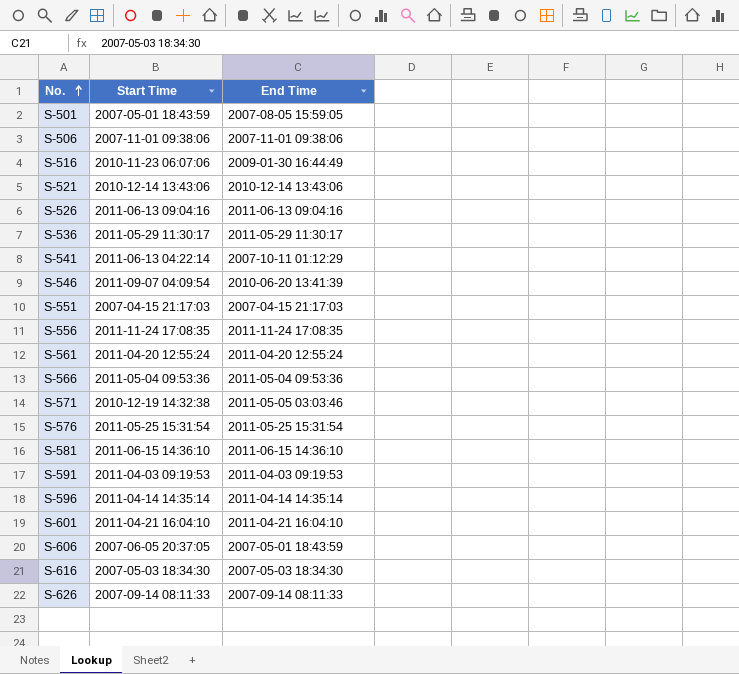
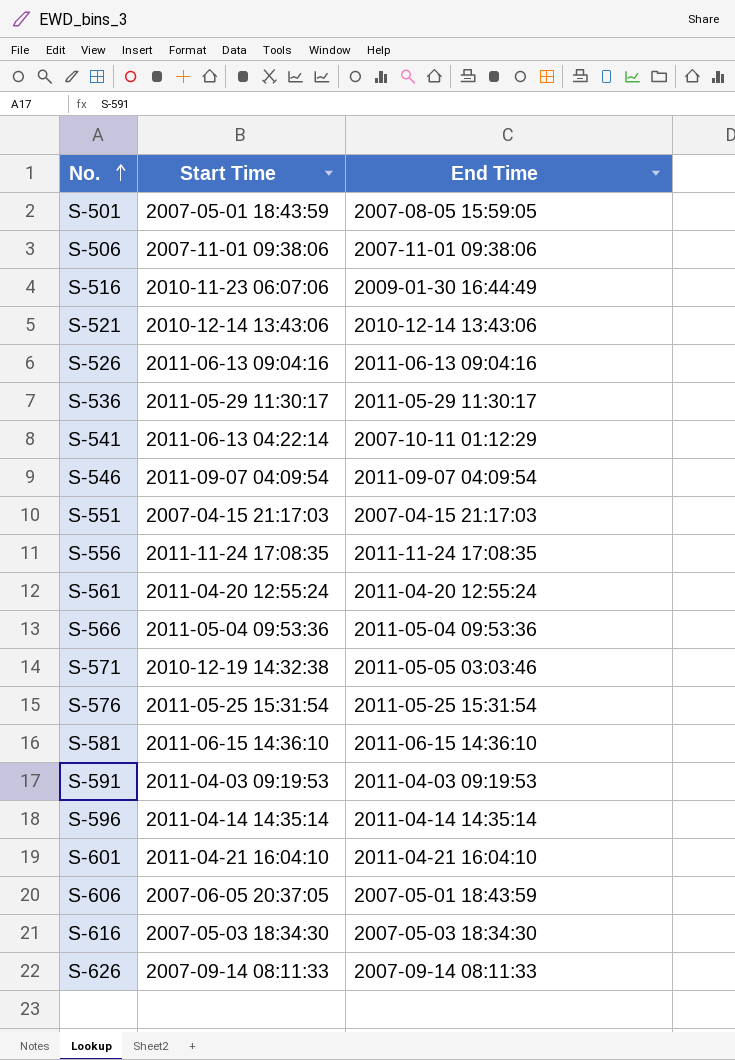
S-546 | End Time: 2010-06-20 13:41:39 -> 2011-09-07 04:09:54

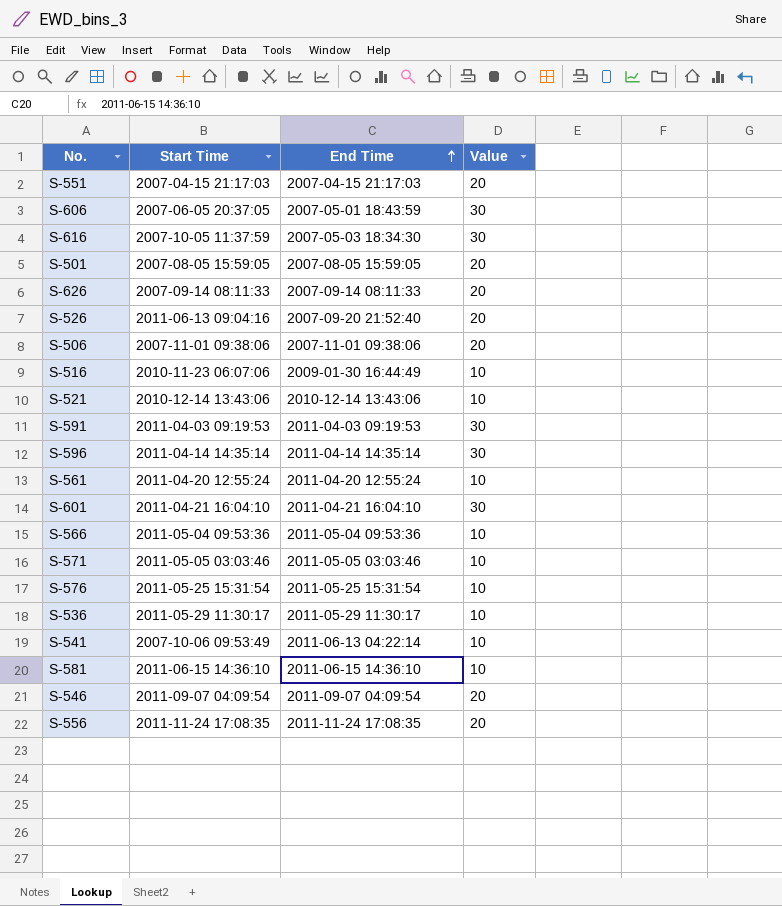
row order: No. ascending -> End Time ascending
column Value | position: none -> 4
S-616 | Start Time: 2007-05-03 18:34:30 -> 2007-10-05 11:37:59
S-501 | Start Time: 2007-05-01 18:43:59 -> 2007-08-05 15:59:05
S-526 | End Time: 2011-06-13 09:04:16 -> 2007-09-20 21:52:40
S-571 | Start Time: 2010-12-19 14:32:38 -> 2011-05-05 03:03:46
S-541 | Start Time: 2011-06-13 04:22:14 -> 2007-10-06 09:53:49
S-541 | End Time: 2007-10-11 01:12:29 -> 2011-06-13 04:22:14

